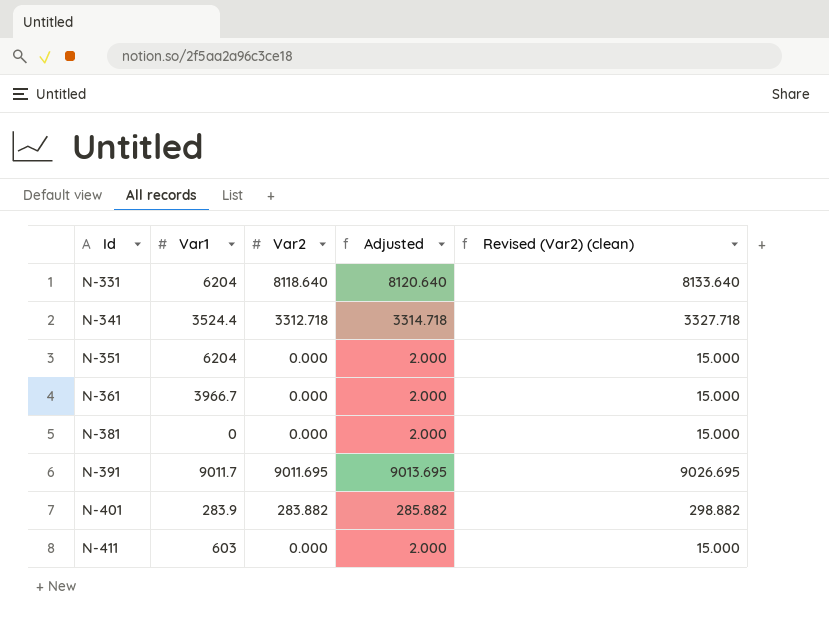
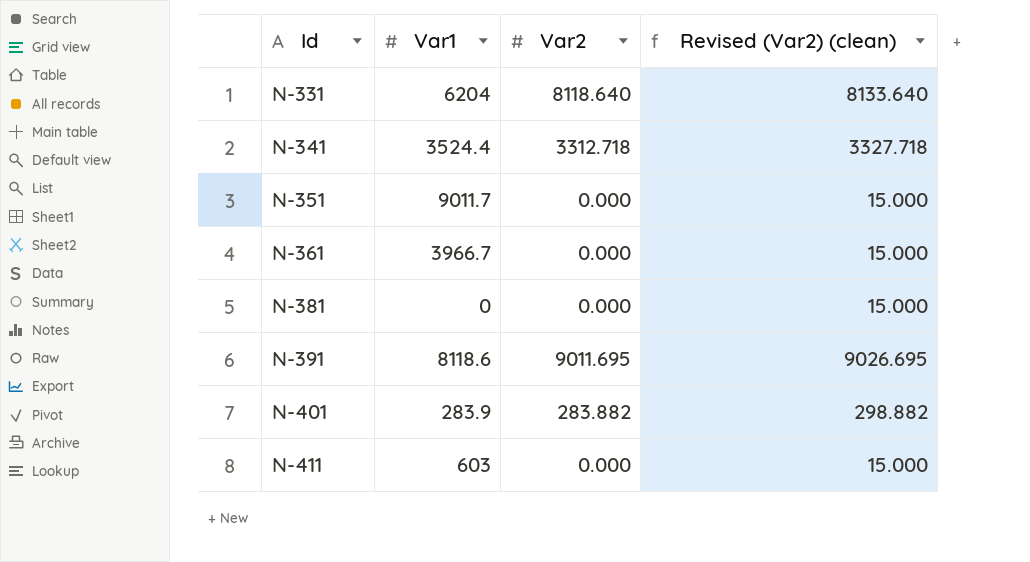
column Adjusted | formula: [Var2] + 2 -> none
N-351 | Var1: 6204 -> 9011.7
N-391 | Var1: 9011.7 -> 8118.6

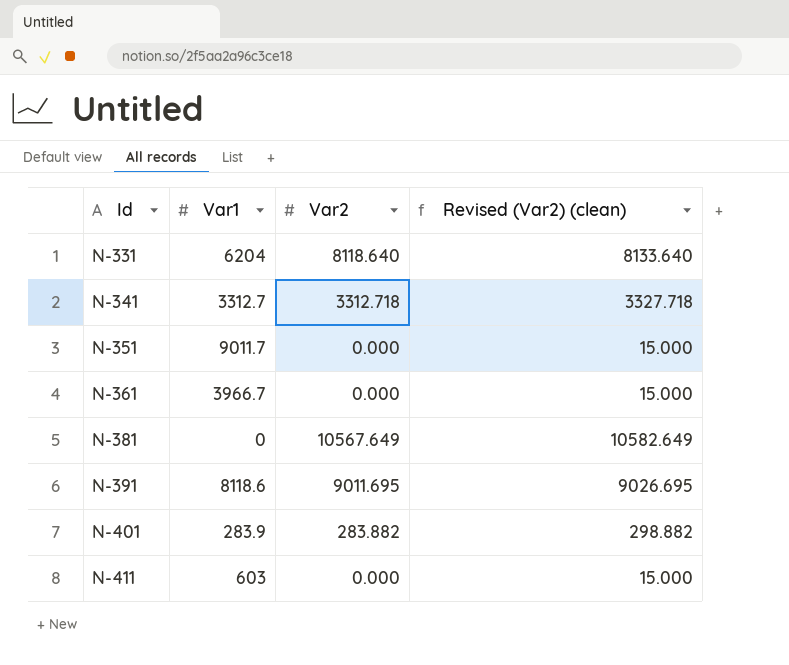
N-341 | Var1: 3524.4 -> 3312.7
N-381 | Var2: 0.000 -> 10567.649
N-381 | Revised (Var2) (clean): 15.000 -> 10582.649

